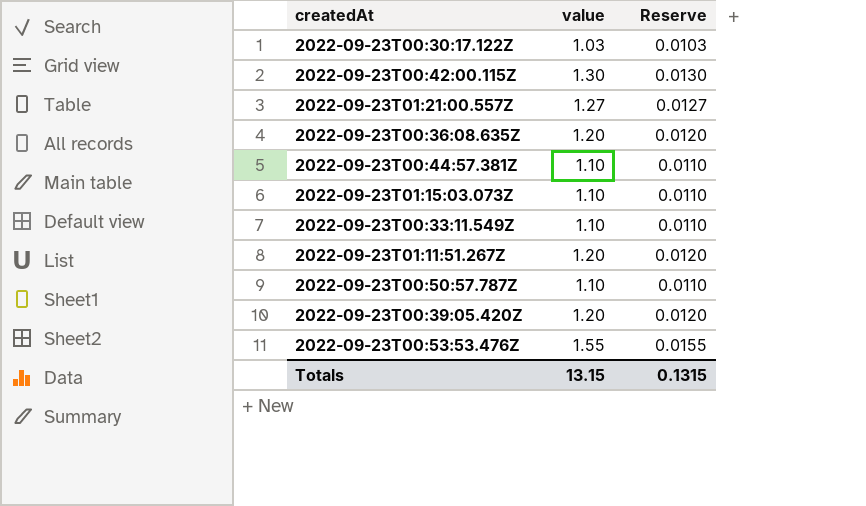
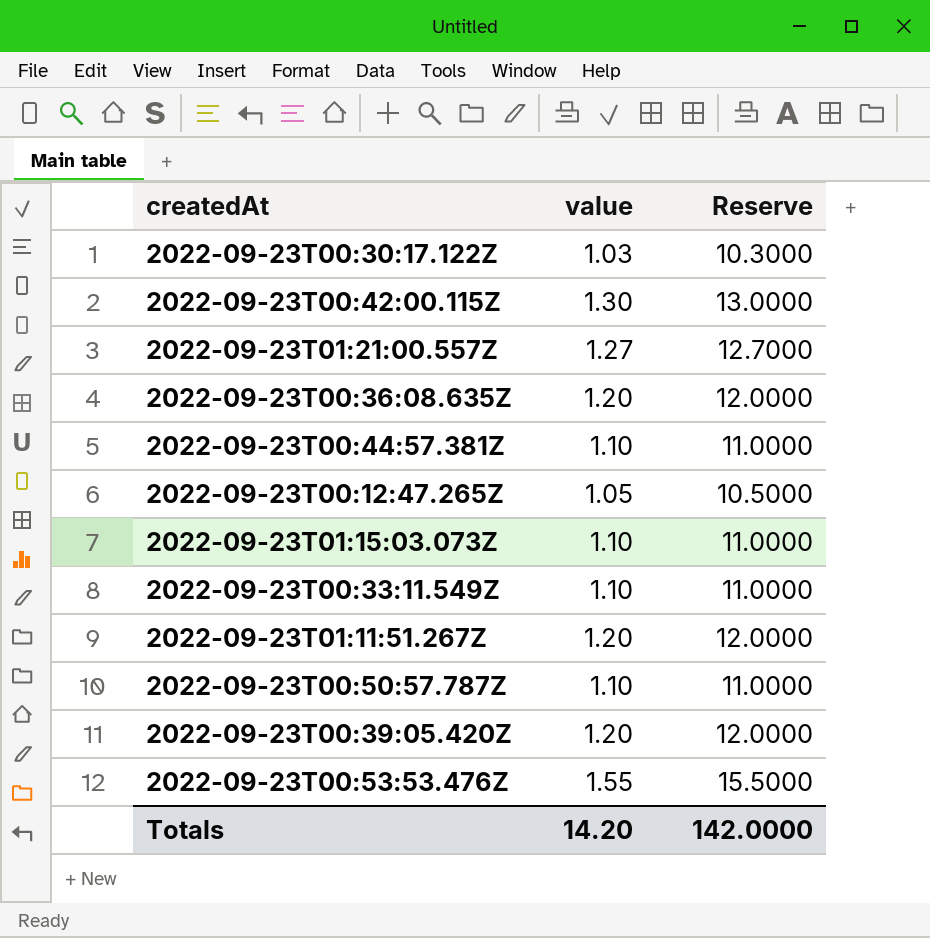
column Reserve | formula: [value] * 0.01 -> [value] * 10
row 2022-09-23T00:12:47.265Z: none -> 1.05 | 10.5000
Totals | value: 13.15 -> 14.20
Totals | Reserve: 0.1315 -> 142.0000

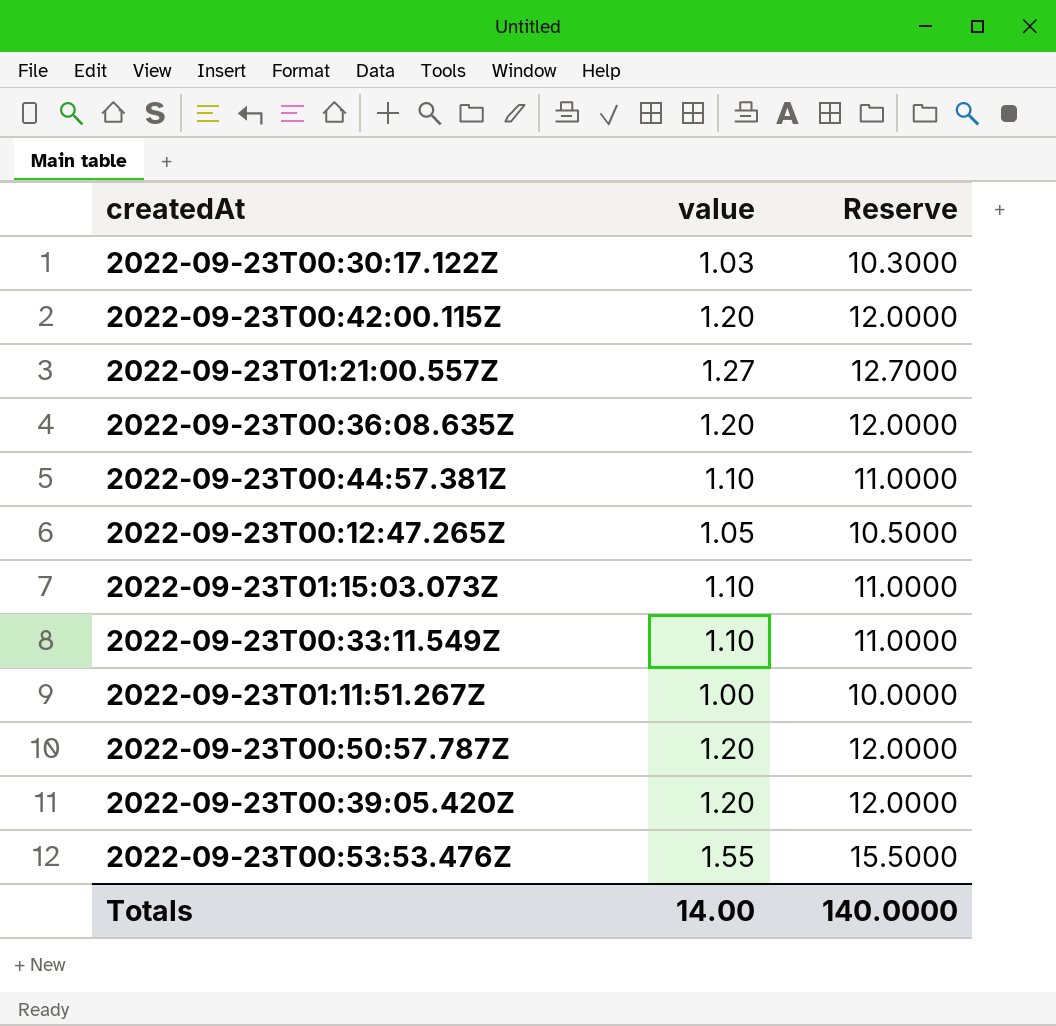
2022-09-23T00:42:00.115Z | value: 1.30 -> 1.20
2022-09-23T00:42:00.115Z | Reserve: 13.0000 -> 12.0000
2022-09-23T01:11:51.267Z | value: 1.20 -> 1.00
2022-09-23T01:11:51.267Z | Reserve: 12.0000 -> 10.0000
2022-09-23T00:50:57.787Z | value: 1.10 -> 1.20
2022-09-23T00:50:57.787Z | Reserve: 11.0000 -> 12.0000
Totals | value: 14.20 -> 14.00
Totals | Reserve: 142.0000 -> 140.0000

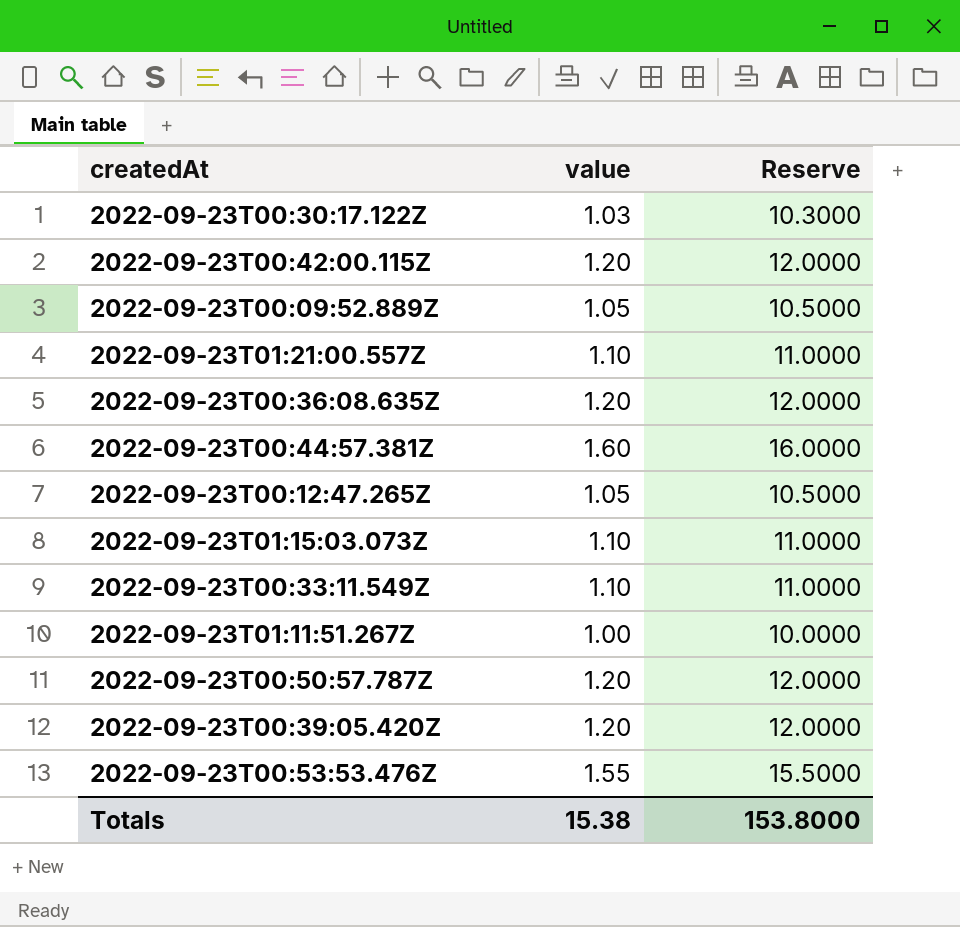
row 2022-09-23T00:09:52.889Z: none -> 1.05 | 10.5000
2022-09-23T01:21:00.557Z | value: 1.27 -> 1.10
2022-09-23T01:21:00.557Z | Reserve: 12.7000 -> 11.0000
2022-09-23T00:44:57.381Z | value: 1.10 -> 1.60
2022-09-23T00:44:57.381Z | Reserve: 11.0000 -> 16.0000
Totals | value: 14.00 -> 15.38
Totals | Reserve: 140.0000 -> 153.8000

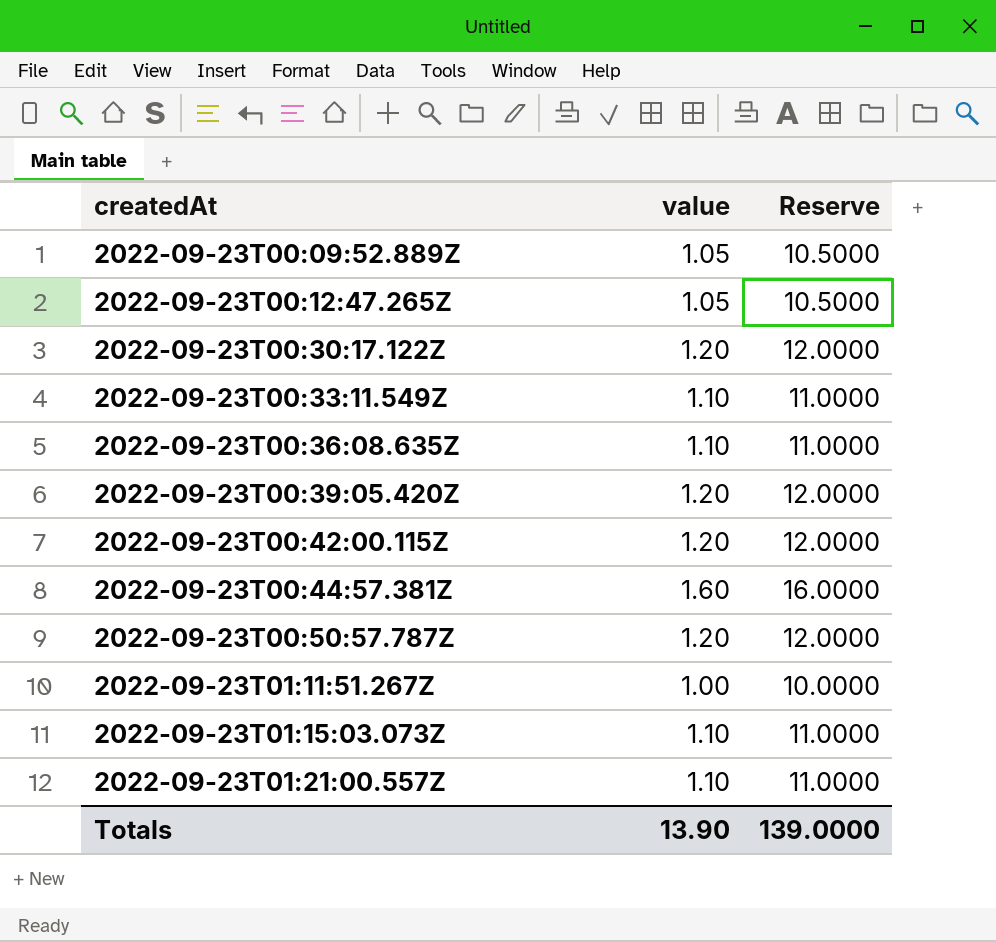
row order: none -> createdAt ascending
row 2022-09-23T00:53:53.476Z: 1.55 | 15.5000 -> none
2022-09-23T00:30:17.122Z | value: 1.03 -> 1.20
2022-09-23T00:30:17.122Z | Reserve: 10.3000 -> 12.0000
2022-09-23T00:36:08.635Z | value: 1.20 -> 1.10
2022-09-23T00:36:08.635Z | Reserve: 12.0000 -> 11.0000
Totals | value: 15.38 -> 13.90
Totals | Reserve: 153.8000 -> 139.0000

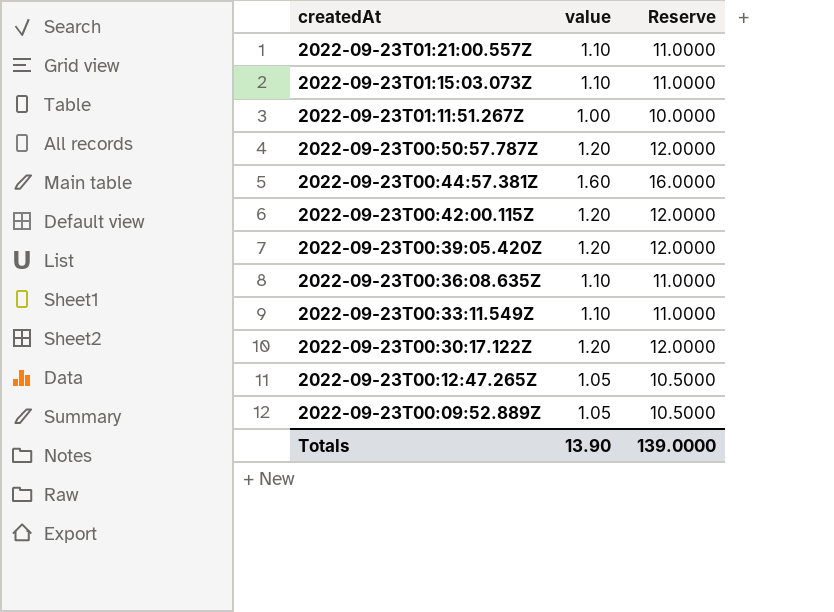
row order: createdAt ascending -> createdAt descending

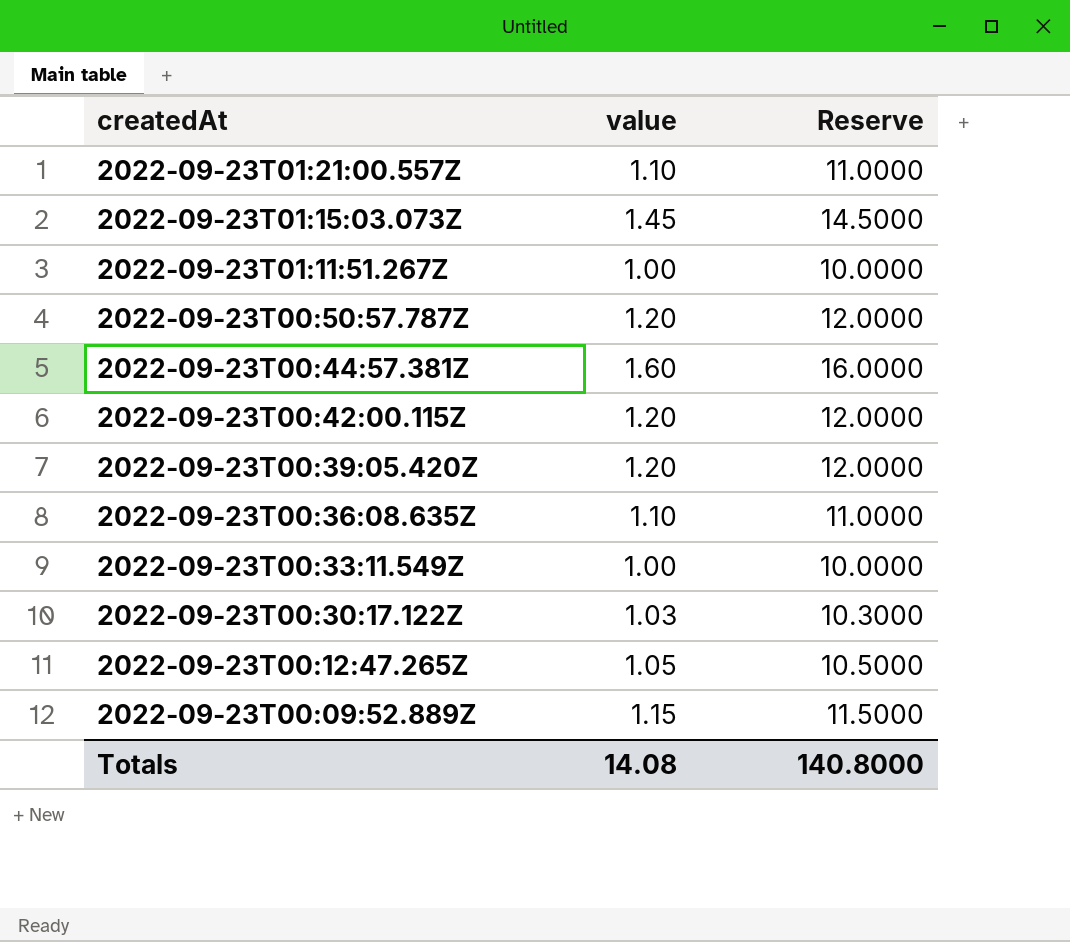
2022-09-23T01:15:03.073Z | value: 1.10 -> 1.45
2022-09-23T01:15:03.073Z | Reserve: 11.0000 -> 14.5000
2022-09-23T00:33:11.549Z | value: 1.10 -> 1.00
2022-09-23T00:33:11.549Z | Reserve: 11.0000 -> 10.0000
2022-09-23T00:30:17.122Z | value: 1.20 -> 1.03
2022-09-23T00:30:17.122Z | Reserve: 12.0000 -> 10.3000
2022-09-23T00:09:52.889Z | value: 1.05 -> 1.15
2022-09-23T00:09:52.889Z | Reserve: 10.5000 -> 11.5000
Totals | value: 13.90 -> 14.08
Totals | Reserve: 139.0000 -> 140.8000

